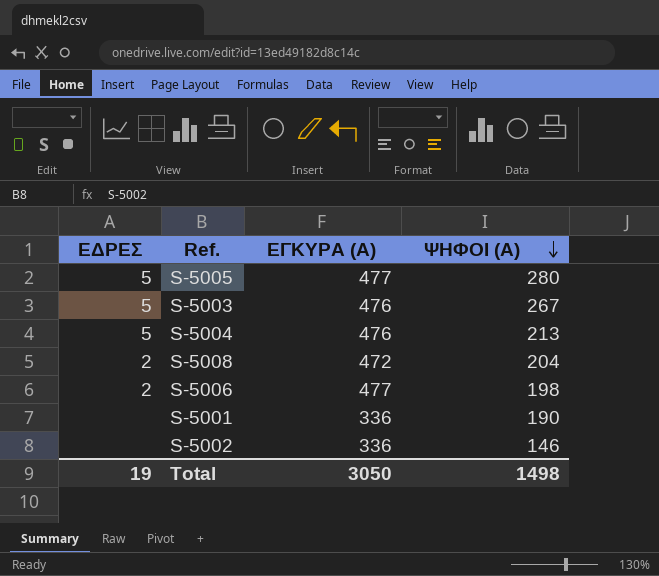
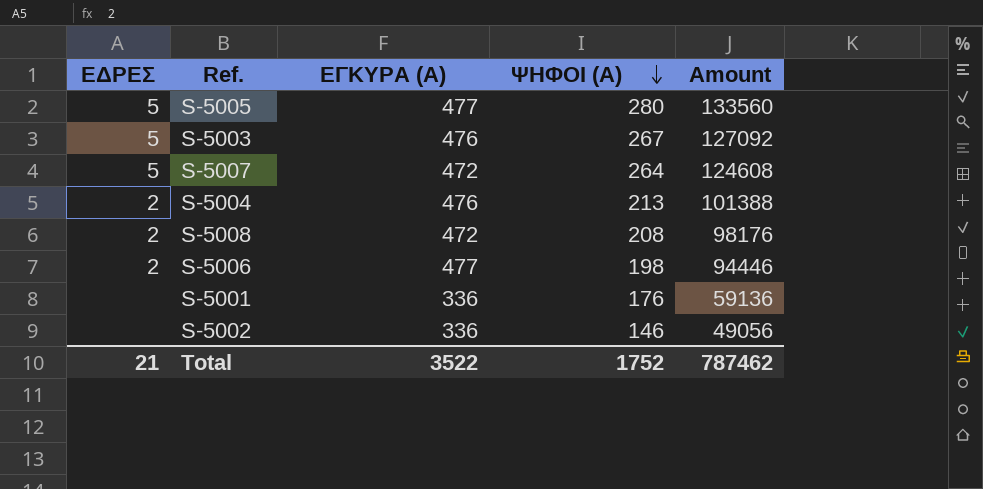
column Amount | formula: none -> [ΕΓΚΥΡΑ (Α)] * [ΨΗΦΟΙ (Α)]
row S-5007: none -> 5 | 472 | 264 | 124608
S-5004 | ΕΔΡΕΣ: 5 -> 2
S-5008 | ΨΗΦΟΙ (Α): 204 -> 208
S-5001 | ΨΗΦΟΙ (Α): 190 -> 176
Total | ΕΔΡΕΣ: 19 -> 21
Total | ΕΓΚΥΡΑ (Α): 3050 -> 3522
Total | ΨΗΦΟΙ (Α): 1498 -> 1752

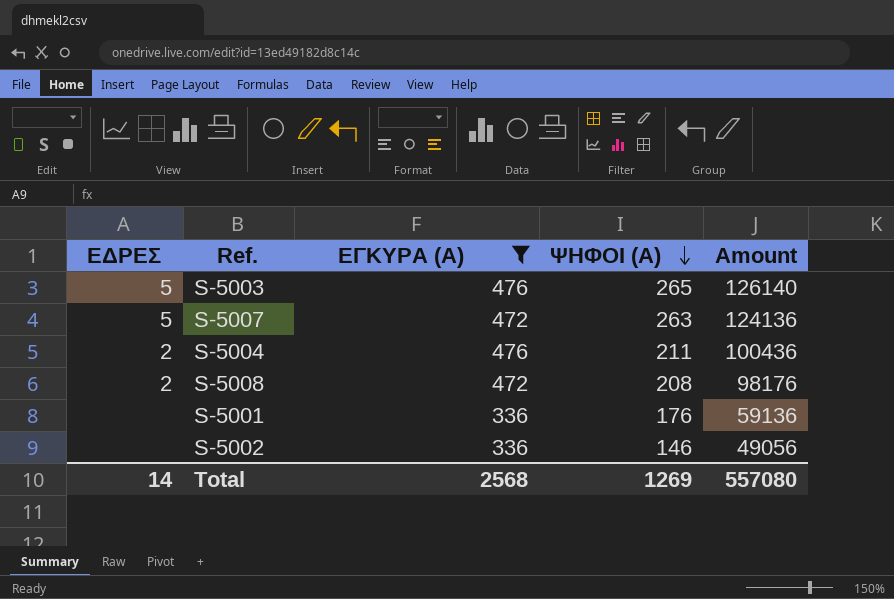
filter: none -> ΕΓΚΥΡΑ (Α) != 477
S-5003 | ΨΗΦΟΙ (Α): 267 -> 265
S-5003 | Amount: 127092 -> 126140
S-5007 | ΨΗΦΟΙ (Α): 264 -> 263
S-5007 | Amount: 124608 -> 124136
S-5004 | ΨΗΦΟΙ (Α): 213 -> 211
S-5004 | Amount: 101388 -> 100436
Total | ΕΔΡΕΣ: 21 -> 14
Total | ΕΓΚΥΡΑ (Α): 3522 -> 2568
Total | ΨΗΦΟΙ (Α): 1752 -> 1269
Total | Amount: 787462 -> 557080

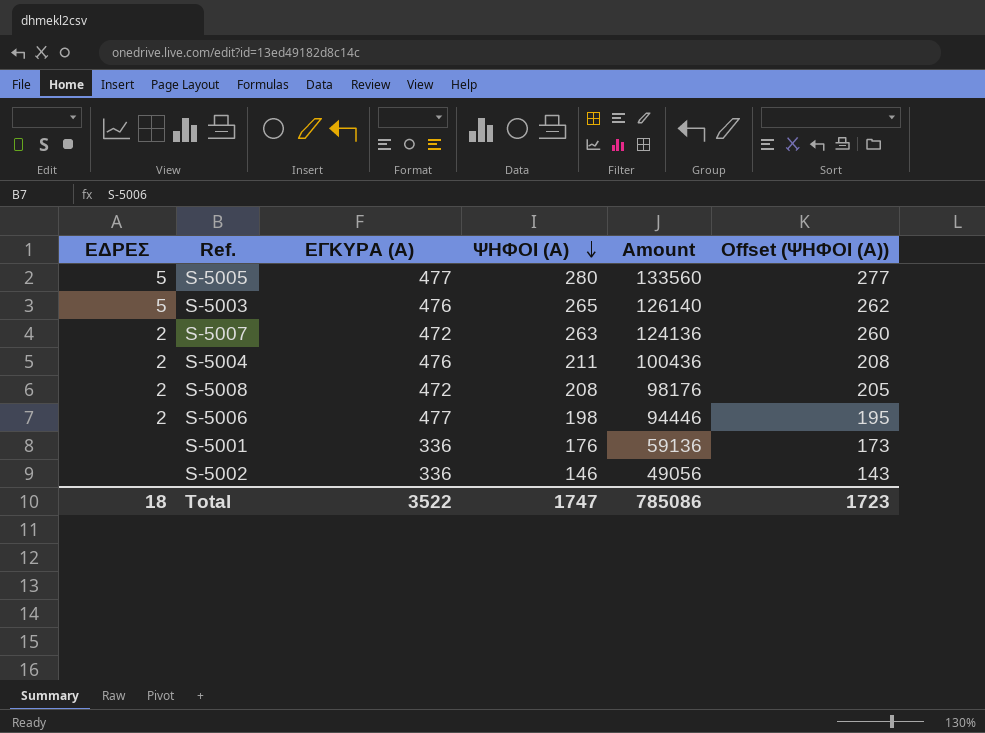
filter: ΕΓΚΥΡΑ (Α) != 477 -> none
column Offset (ΨΗΦΟΙ (Α)) | formula: none -> [ΨΗΦΟΙ (Α)] - 3
S-5007 | ΕΔΡΕΣ: 5 -> 2
Total | ΕΔΡΕΣ: 14 -> 18
Total | ΕΓΚΥΡΑ (Α): 2568 -> 3522
Total | ΨΗΦΟΙ (Α): 1269 -> 1747
Total | Amount: 557080 -> 785086

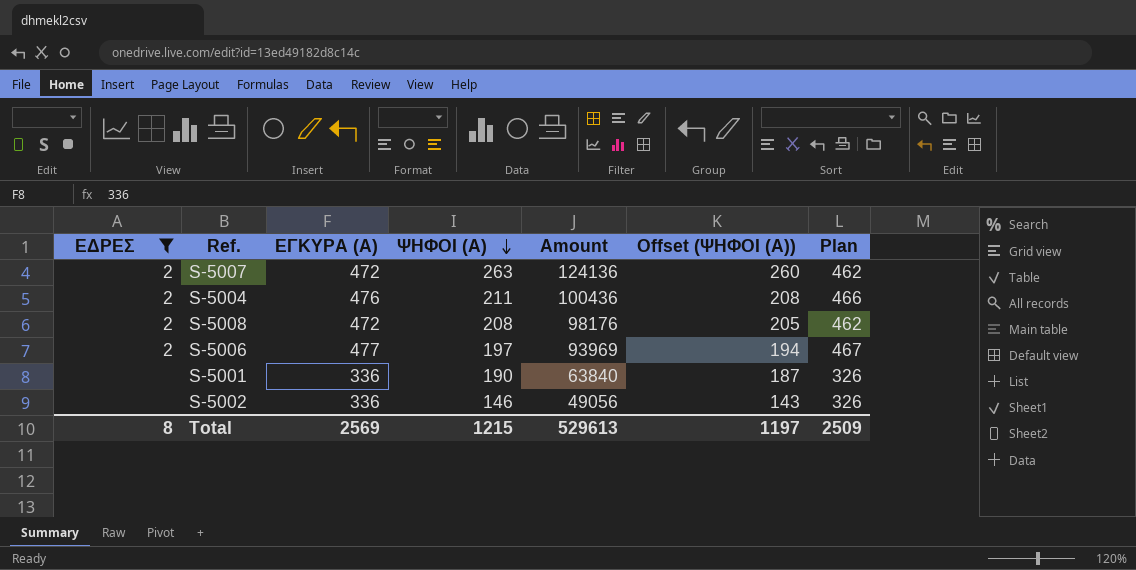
filter: none -> ΕΔΡΕΣ != 5
column Plan | formula: none -> [ΕΓΚΥΡΑ (Α)] - 10
S-5006 | ΨΗΦΟΙ (Α): 198 -> 197
S-5006 | Amount: 94446 -> 93969
S-5006 | Offset (ΨΗΦΟΙ (Α)): 195 -> 194
S-5001 | ΨΗΦΟΙ (Α): 176 -> 190
S-5001 | Amount: 59136 -> 63840
S-5001 | Offset (ΨΗΦΟΙ (Α)): 173 -> 187
Total | ΕΔΡΕΣ: 18 -> 8
Total | ΕΓΚΥΡΑ (Α): 3522 -> 2569
Total | ΨΗΦΟΙ (Α): 1747 -> 1215
Total | Amount: 785086 -> 529613
Total | Offset (ΨΗΦΟΙ (Α)): 1723 -> 1197

